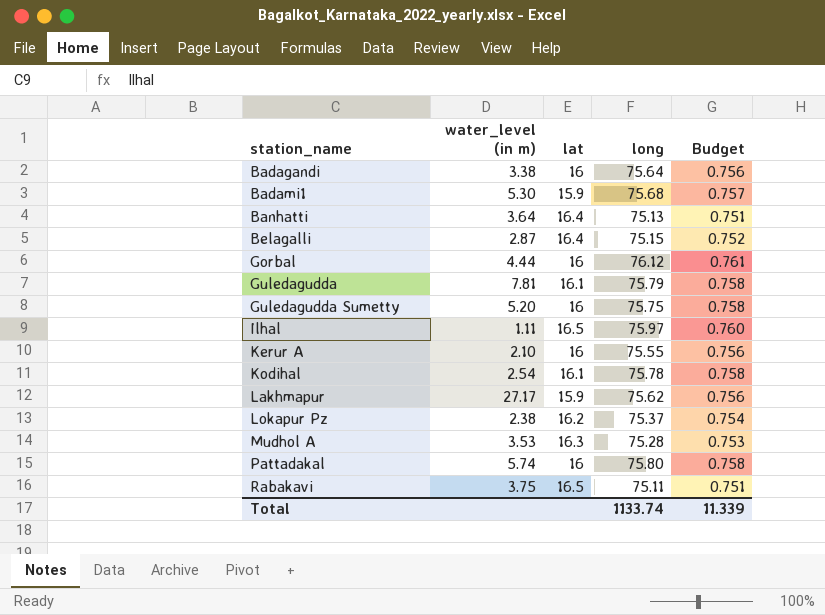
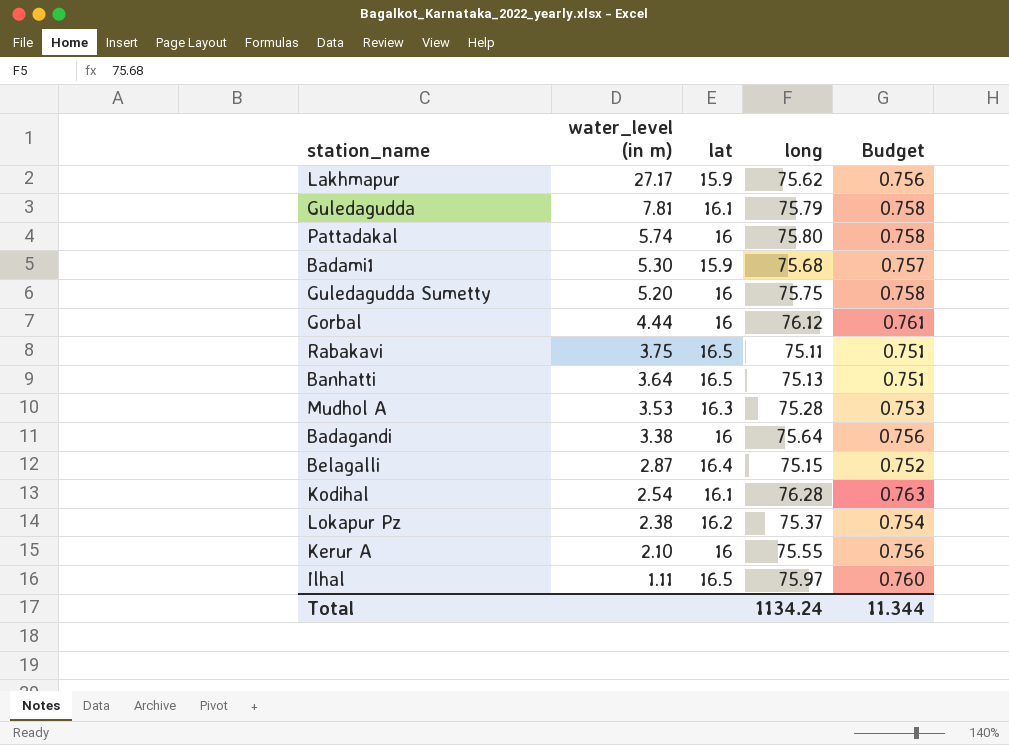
row order: station_name ascending -> water_level (in m) descending
Banhatti | lat: 16.4 -> 16.5
Kodihal | long: 75.78 -> 76.28
Kodihal | Budget: 0.758 -> 0.763
Total | long: 1133.74 -> 1134.24
Total | Budget: 11.339 -> 11.344

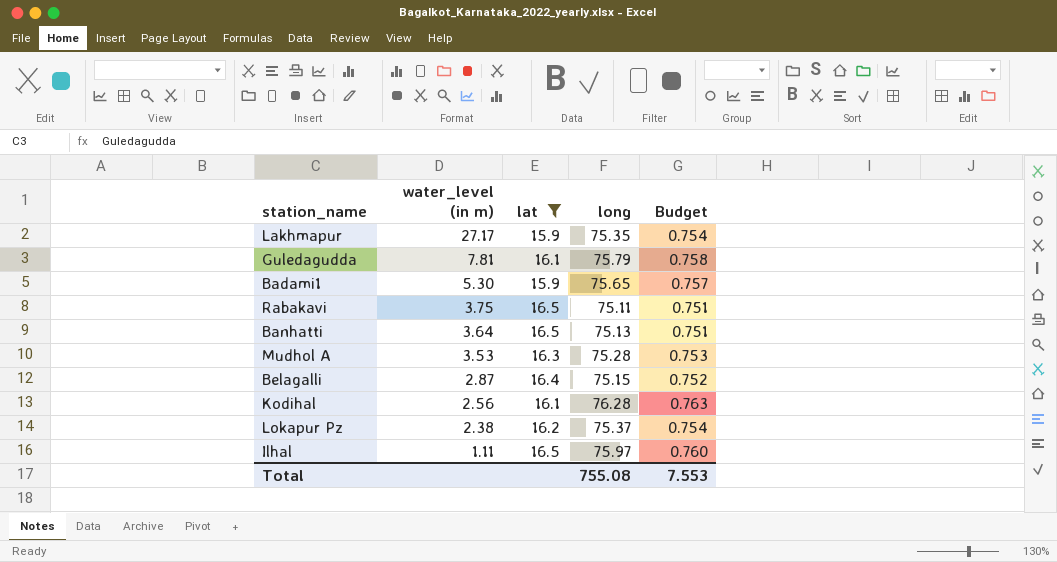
filter: none -> lat != 16
Lakhmapur | long: 75.62 -> 75.35
Lakhmapur | Budget: 0.756 -> 0.754
Badami1 | long: 75.68 -> 75.65
Kodihal | water_level (in m): 2.54 -> 2.56
Total | long: 1134.24 -> 755.08
Total | Budget: 11.344 -> 7.553

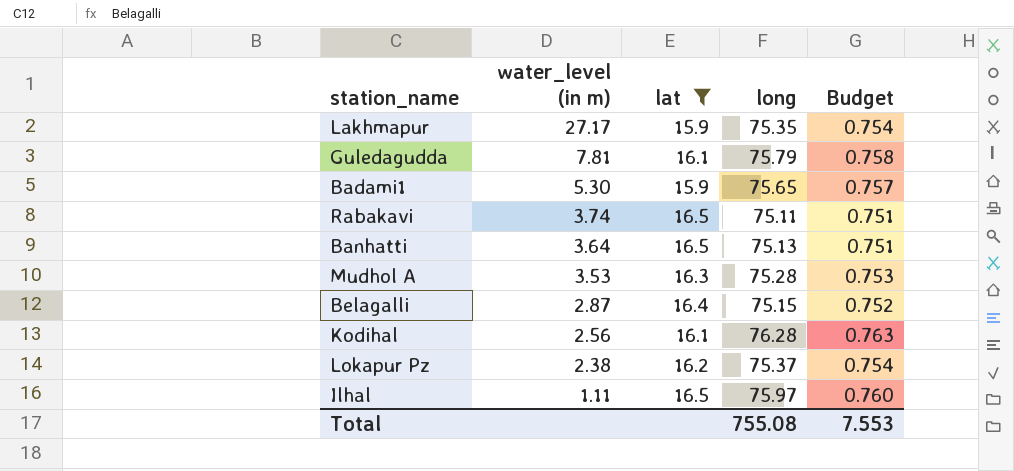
Rabakavi | water_level (in m): 3.75 -> 3.74

